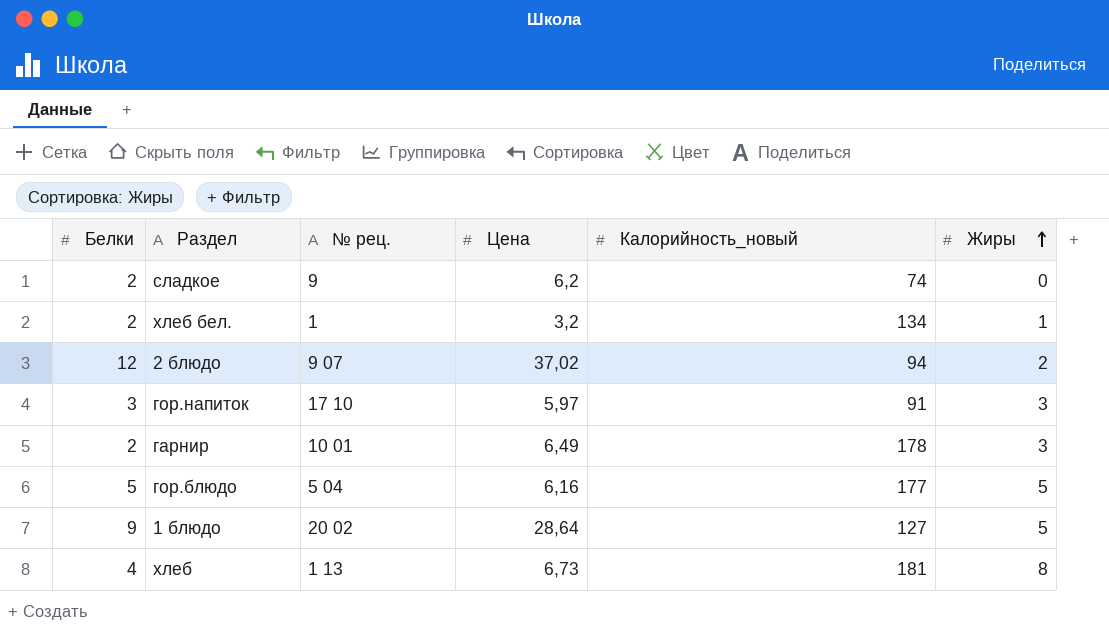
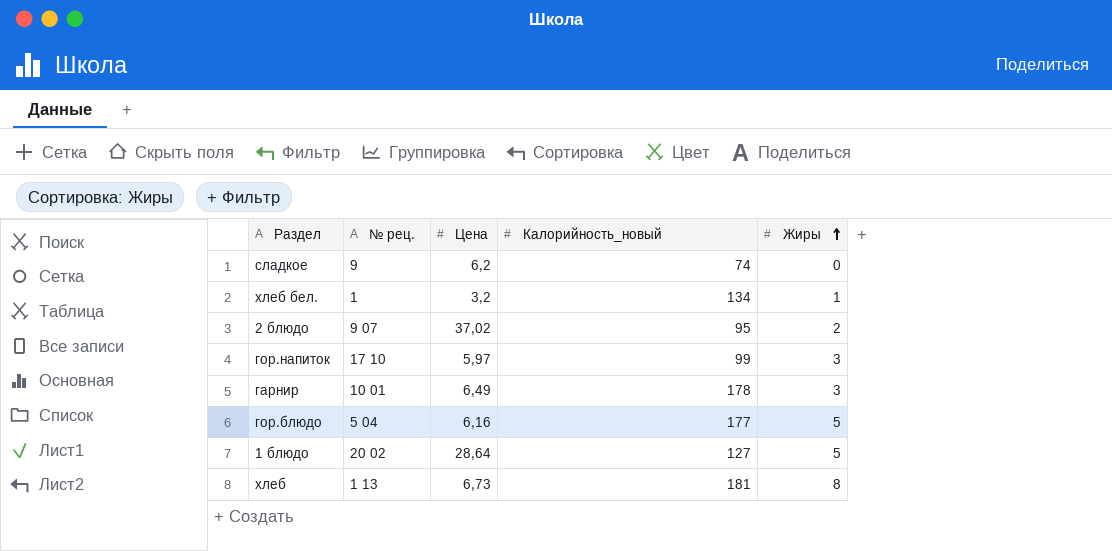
column Белки | position: 1 -> none
2 блюдо | Калорийность_новый: 94 -> 95
гор.напиток | Калорийность_новый: 91 -> 99

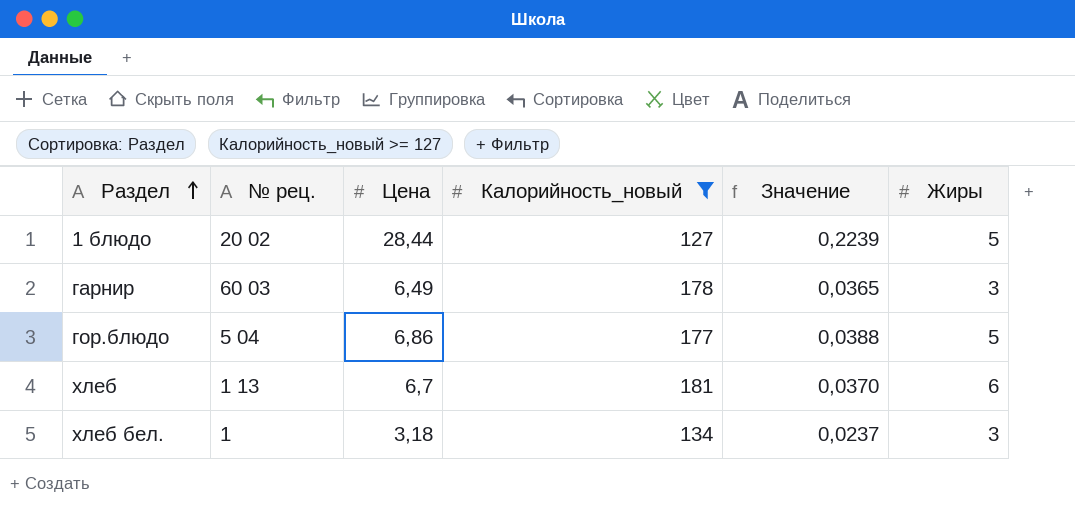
filter: none -> Калорийность_новый >= 127
row order: Жиры ascending -> Раздел ascending
column Значение | formula: none -> [Цена] / [Калорийность_новый]
1 блюдо | Цена: 28,64 -> 28,44
гарнир | № рец.: 10 01 -> 60 03
гор.блюдо | Цена: 6,16 -> 6,86
хлеб | Цена: 6,73 -> 6,7
хлеб | Жиры: 8 -> 6
хлеб бел. | Цена: 3,2 -> 3,18
хлеб бел. | Жиры: 1 -> 3

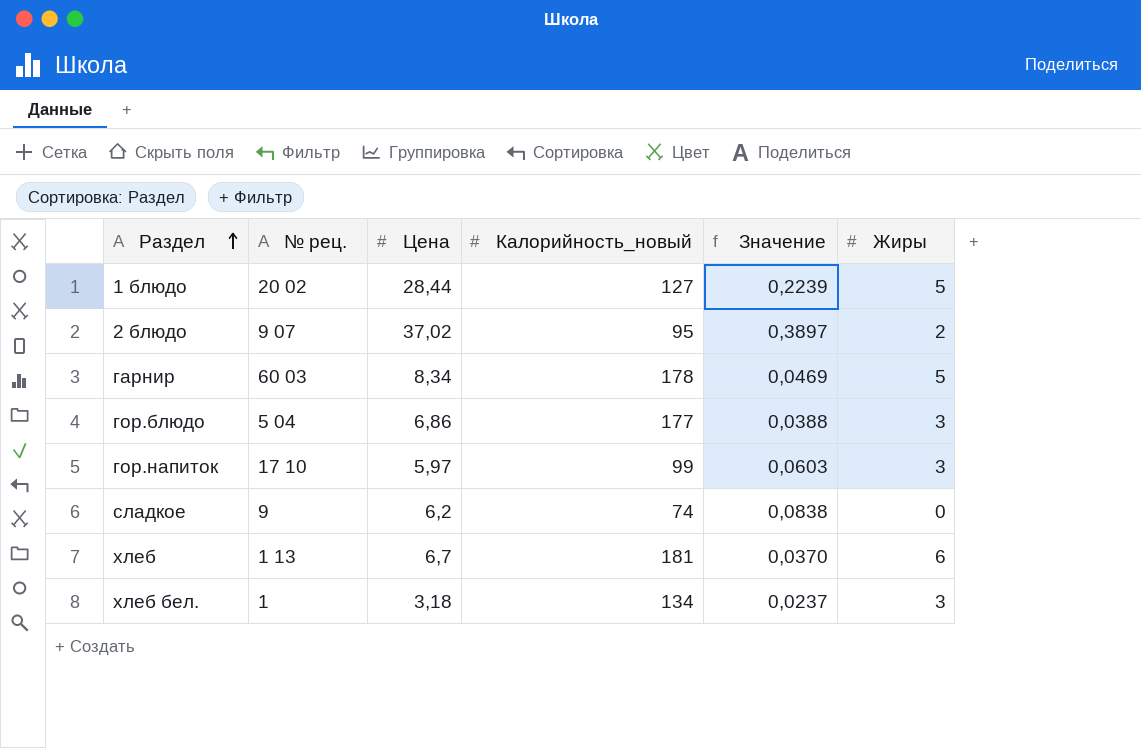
filter: Калорийность_новый >= 127 -> none
гарнир | Цена: 6,49 -> 8,34
гарнир | Значение: 0,0365 -> 0,0469
гарнир | Жиры: 3 -> 5
гор.блюдо | Жиры: 5 -> 3

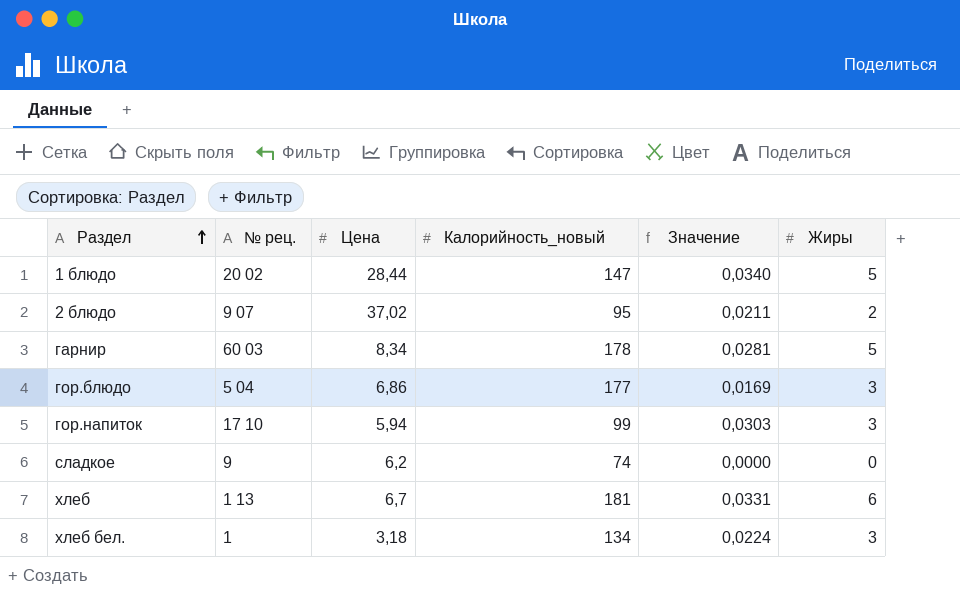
column Значение | formula: [Цена] / [Калорийность_новый] -> [Жиры] / [Калорийность_новый]
1 блюдо | Калорийность_новый: 127 -> 147
гор.напиток | Цена: 5,97 -> 5,94

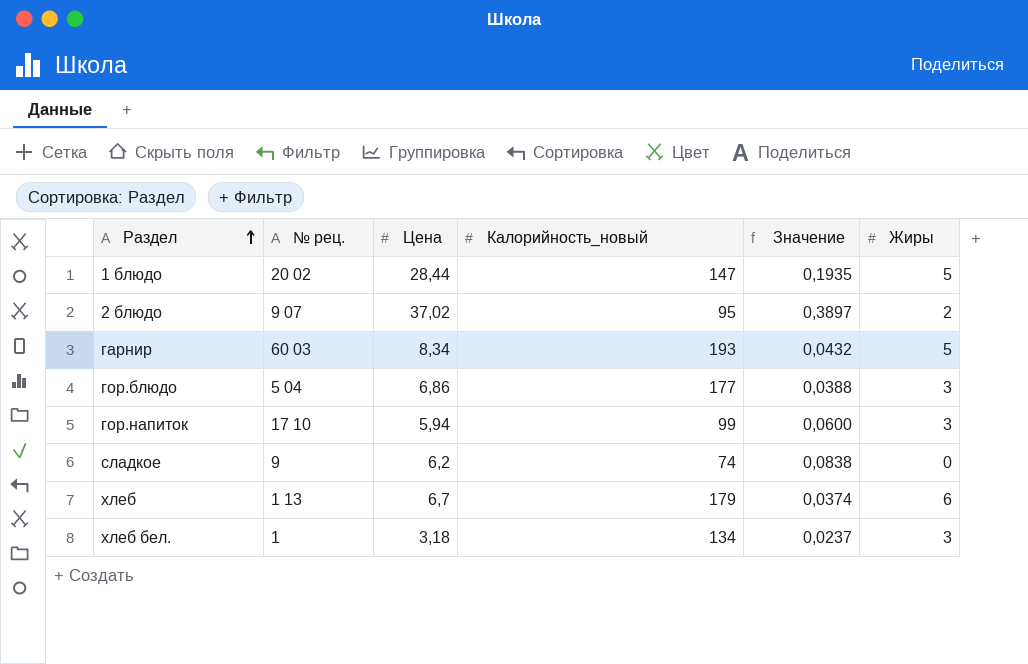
column Значение | formula: [Жиры] / [Калорийность_новый] -> [Цена] / [Калорийность_новый]
гарнир | Калорийность_новый: 178 -> 193
хлеб | Калорийность_новый: 181 -> 179

